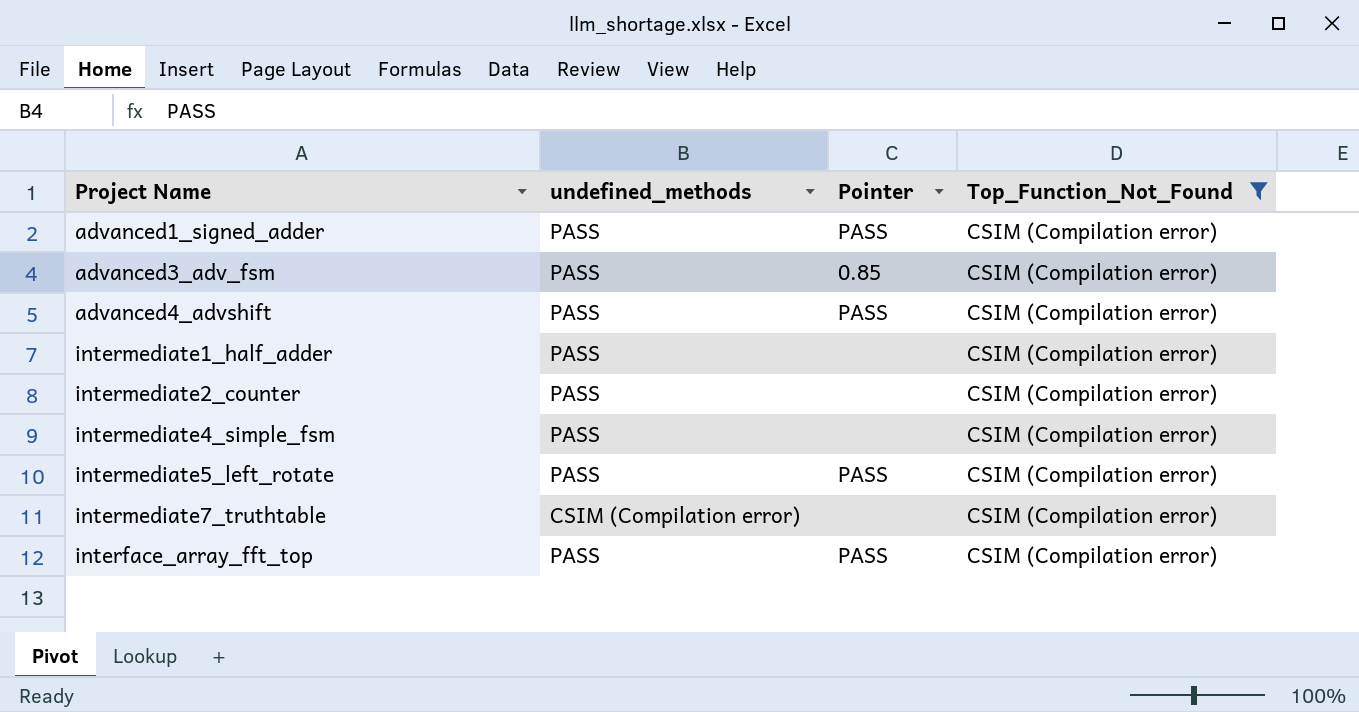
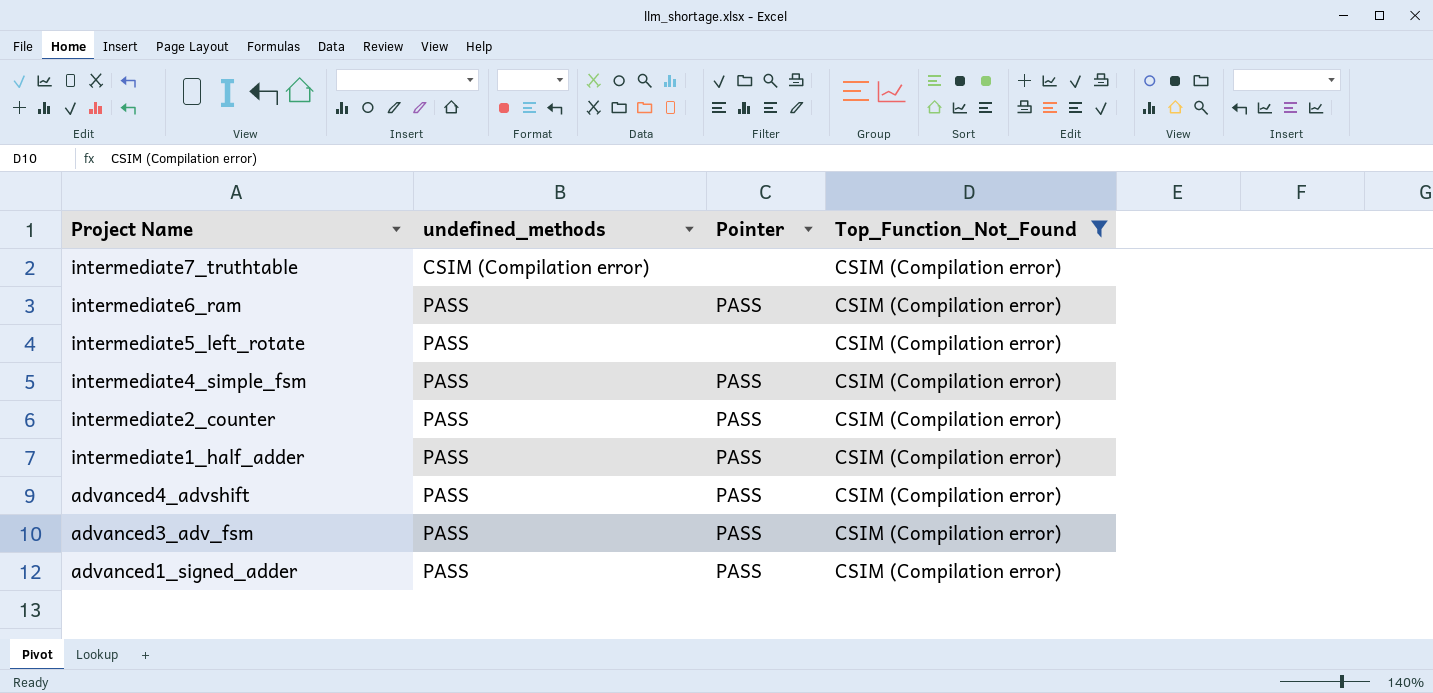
row order: none -> Project Name descending
row interface_array_fft_top: PASS | PASS | CSIM (Compilation error) -> none
row intermediate6_ram: none -> PASS | PASS | CSIM (Compilation error)
intermediate5_left_rotate | Pointer: PASS -> none
intermediate4_simple_fsm | Pointer: none -> PASS
intermediate2_counter | Pointer: none -> PASS
intermediate1_half_adder | Pointer: none -> PASS
advanced3_adv_fsm | Pointer: 0.85 -> PASS

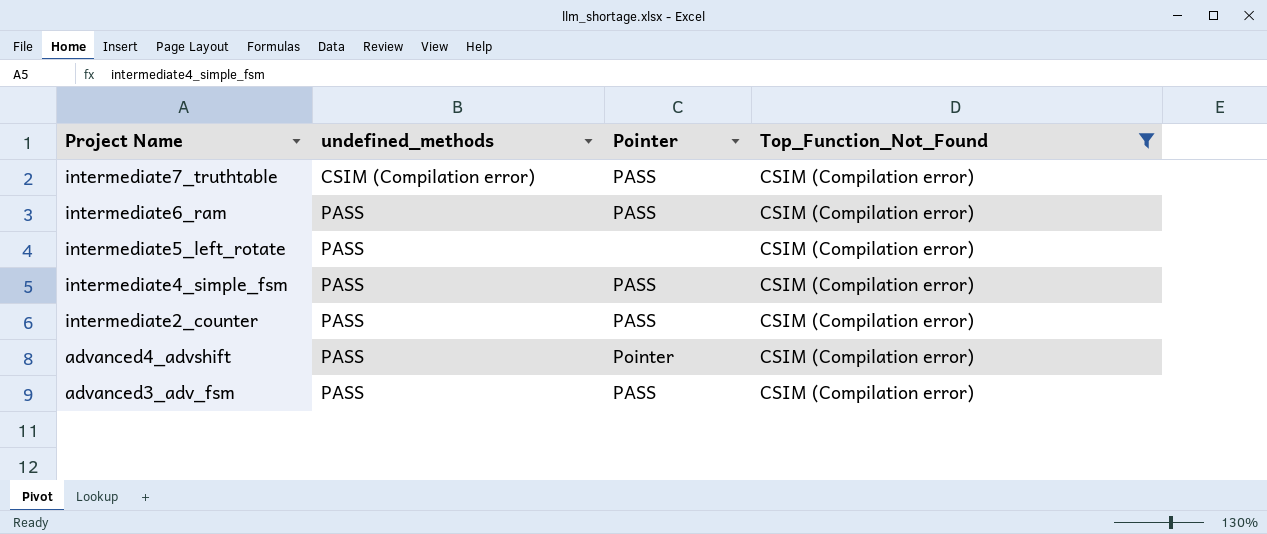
row intermediate1_half_adder: PASS | PASS | CSIM (Compilation error) -> none
row advanced1_signed_adder: PASS | PASS | CSIM (Compilation error) -> none
intermediate7_truthtable | Pointer: none -> PASS
advanced4_advshift | Pointer: PASS -> Pointer

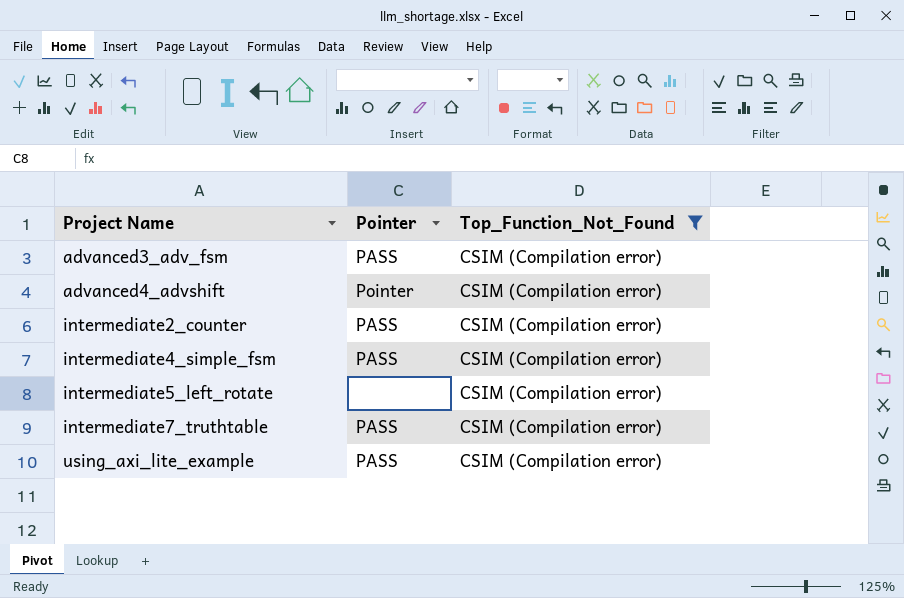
row order: Project Name descending -> Project Name ascending
column undefined_methods | position: 2 -> none
row intermediate6_ram: PASS | PASS | CSIM (Compilation error) -> none
row using_axi_lite_example: none -> PASS | CSIM (Compilation error)

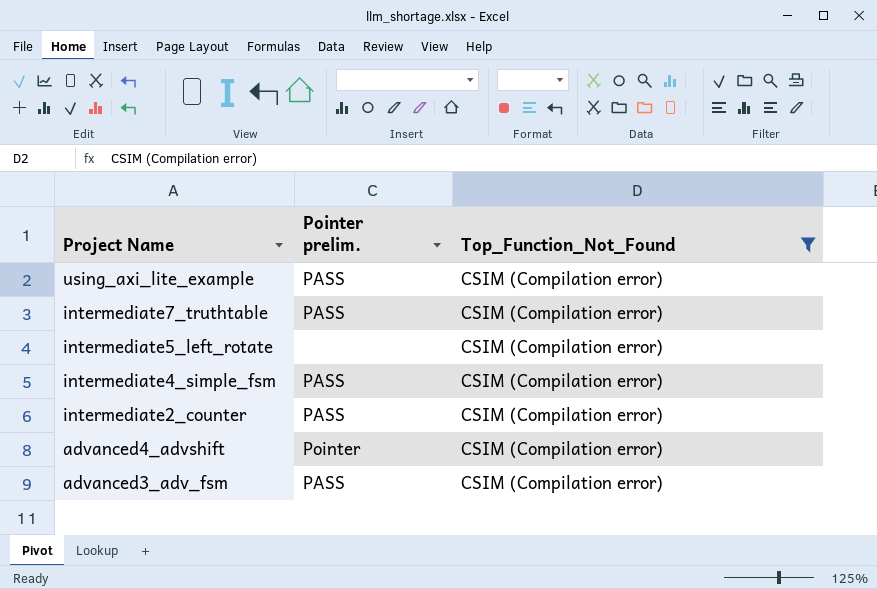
row order: Project Name ascending -> Project Name descending
column name: Pointer -> Pointer prelim.

